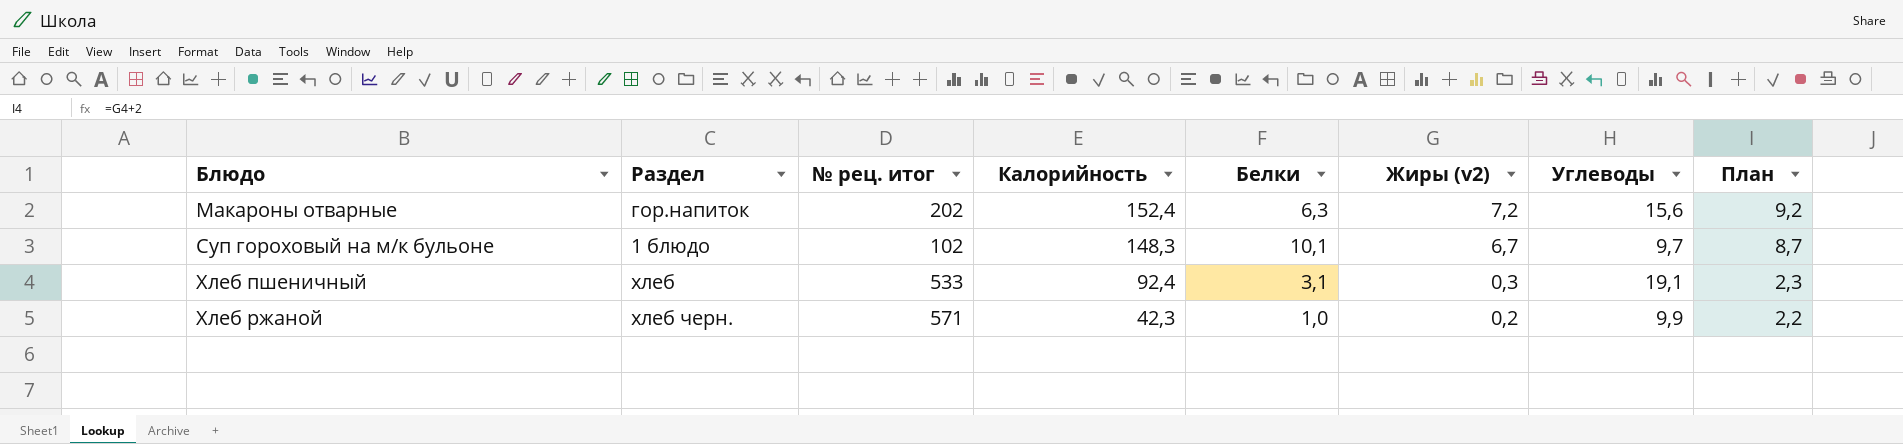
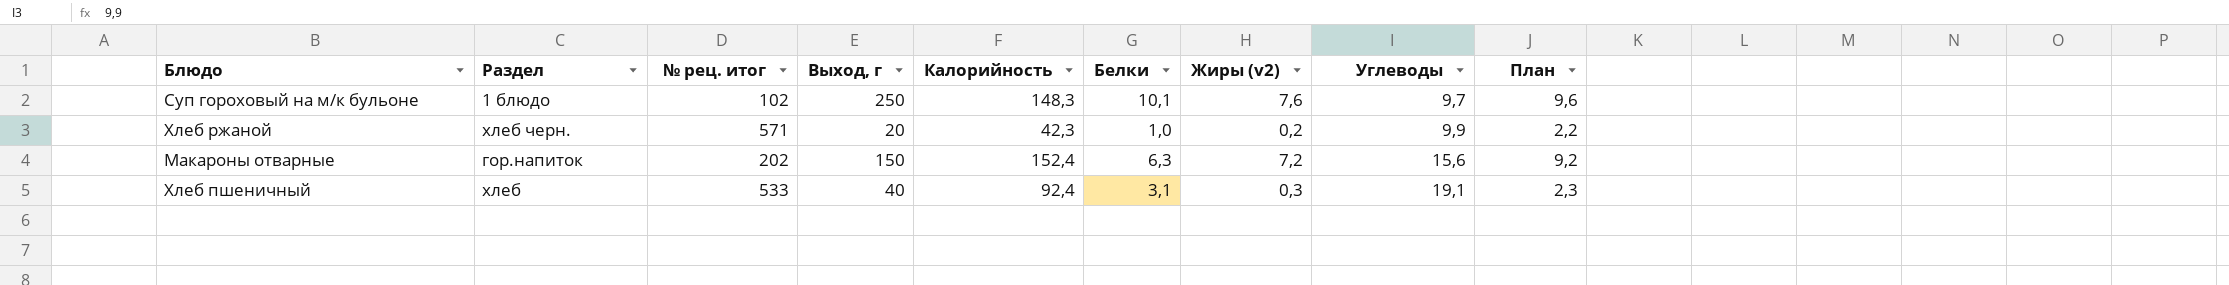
row order: Блюдо ascending -> Углеводы ascending
column Выход, г | position: none -> 4
Суп гороховый на м/к бульоне | Жиры (v2): 6,7 -> 7,6
Суп гороховый на м/к бульоне | План: 8,7 -> 9,6

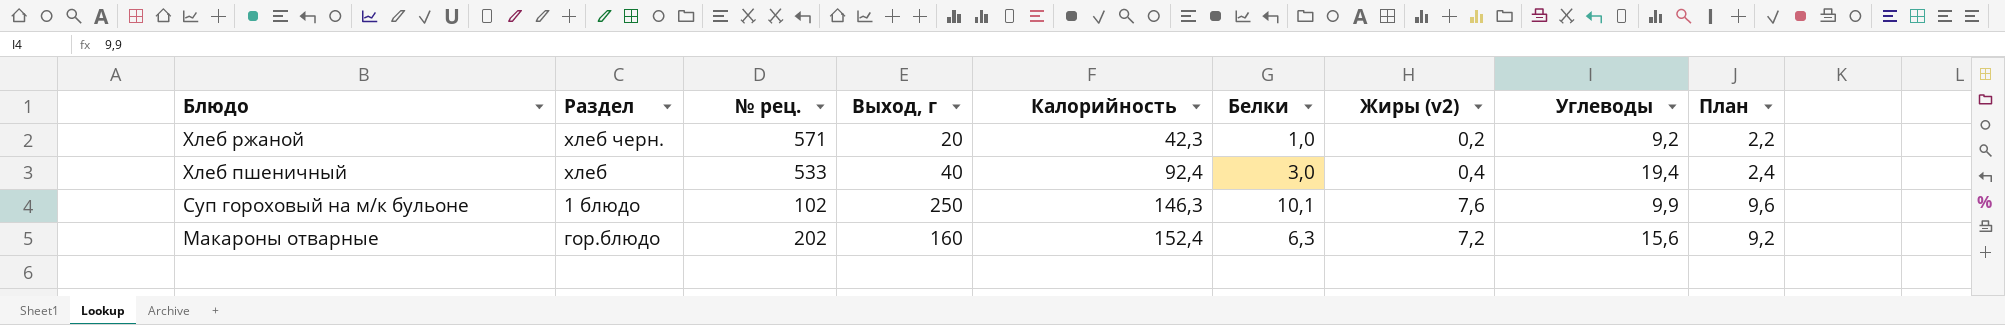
row order: Углеводы ascending -> Блюдо descending
column name: № рец. итог -> № рец.
Хлеб ржаной | Углеводы: 9,9 -> 9,2
Хлеб пшеничный | Белки: 3,1 -> 3,0
Хлеб пшеничный | Жиры (v2): 0,3 -> 0,4
Хлеб пшеничный | Углеводы: 19,1 -> 19,4
Хлеб пшеничный | План: 2,3 -> 2,4
Суп гороховый на м/к бульоне | Калорийность: 148,3 -> 146,3
Суп гороховый на м/к бульоне | Углеводы: 9,7 -> 9,9
Макароны отварные | Раздел: гор.напиток -> гор.блюдо
Макароны отварные | Выход, г: 150 -> 160

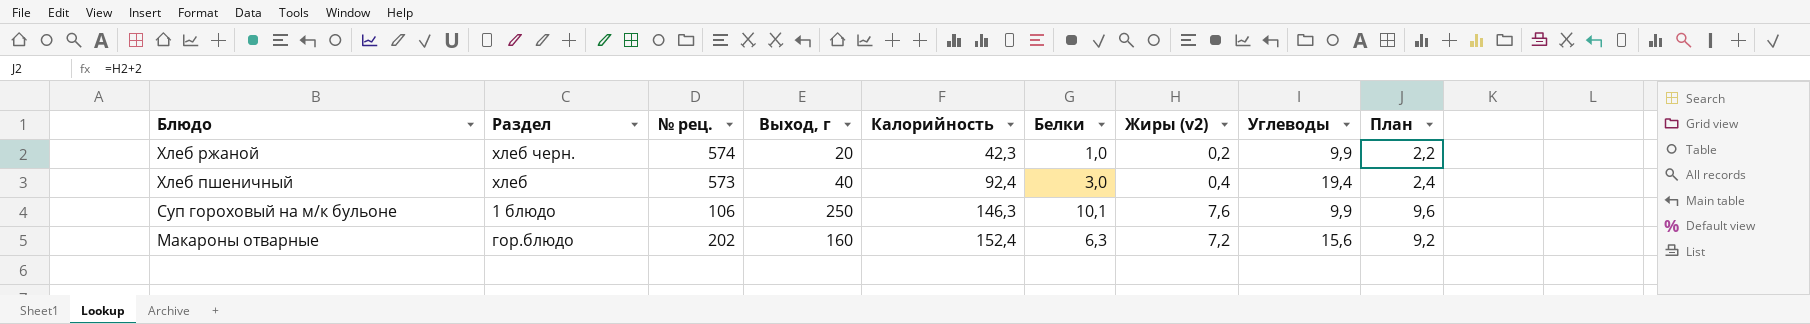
Хлеб ржаной | № рец.: 571 -> 574
Хлеб ржаной | Углеводы: 9,2 -> 9,9
Хлеб пшеничный | № рец.: 533 -> 573
Суп гороховый на м/к бульоне | № рец.: 102 -> 106

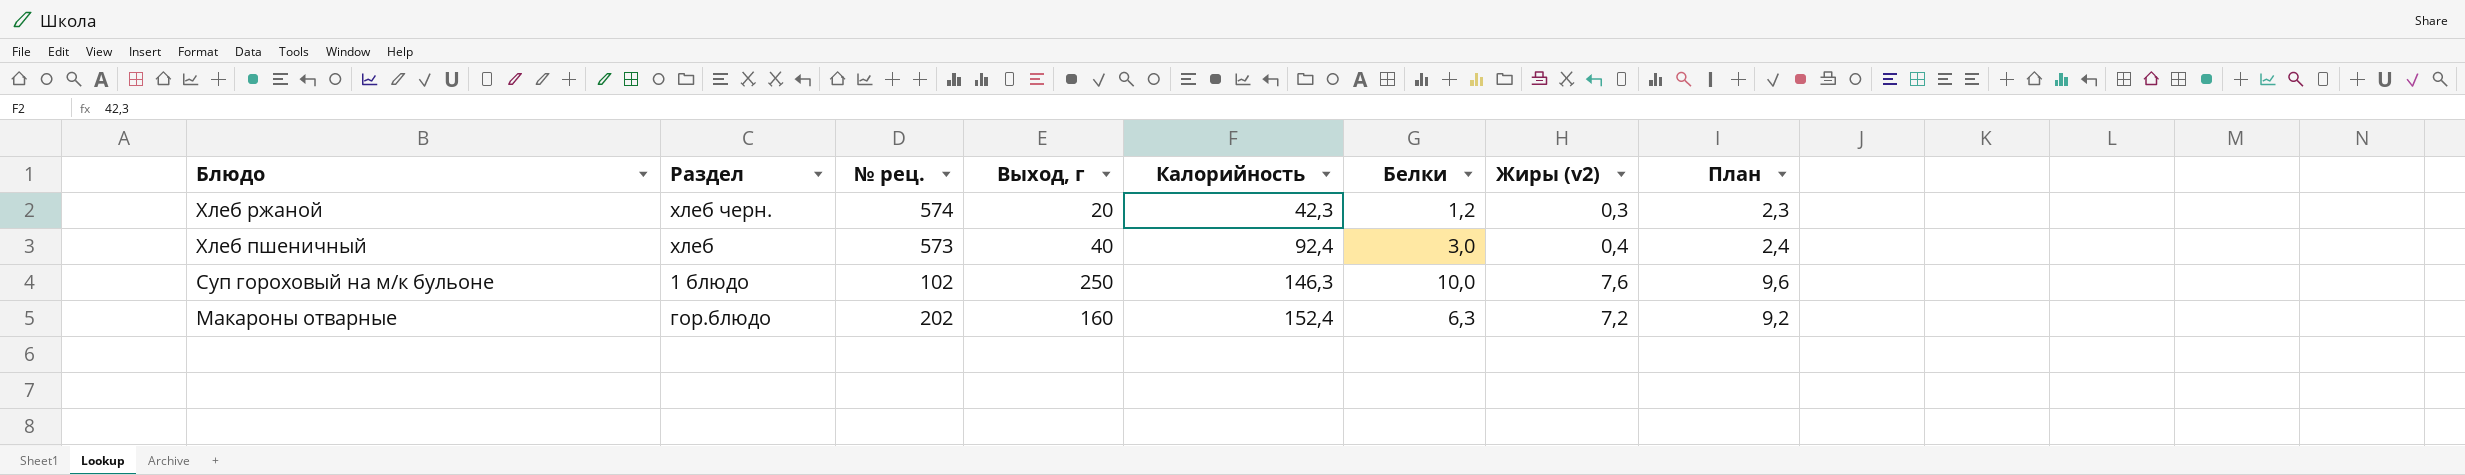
column Углеводы | position: 8 -> none
Хлеб ржаной | Белки: 1,0 -> 1,2
Хлеб ржаной | Жиры (v2): 0,2 -> 0,3
Хлеб ржаной | План: 2,2 -> 2,3
Суп гороховый на м/к бульоне | № рец.: 106 -> 102
Суп гороховый на м/к бульоне | Белки: 10,1 -> 10,0

